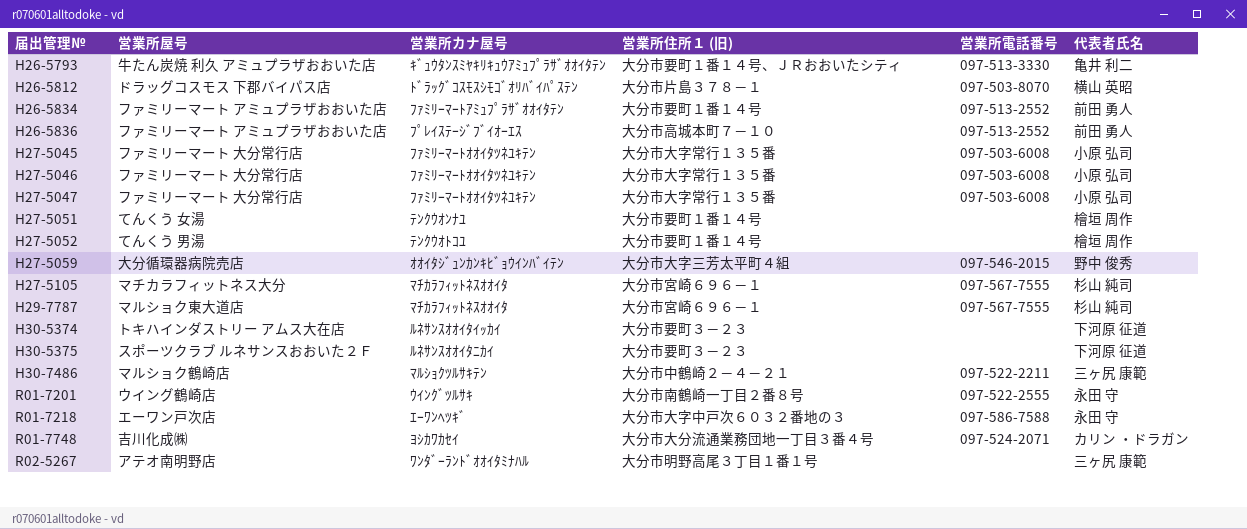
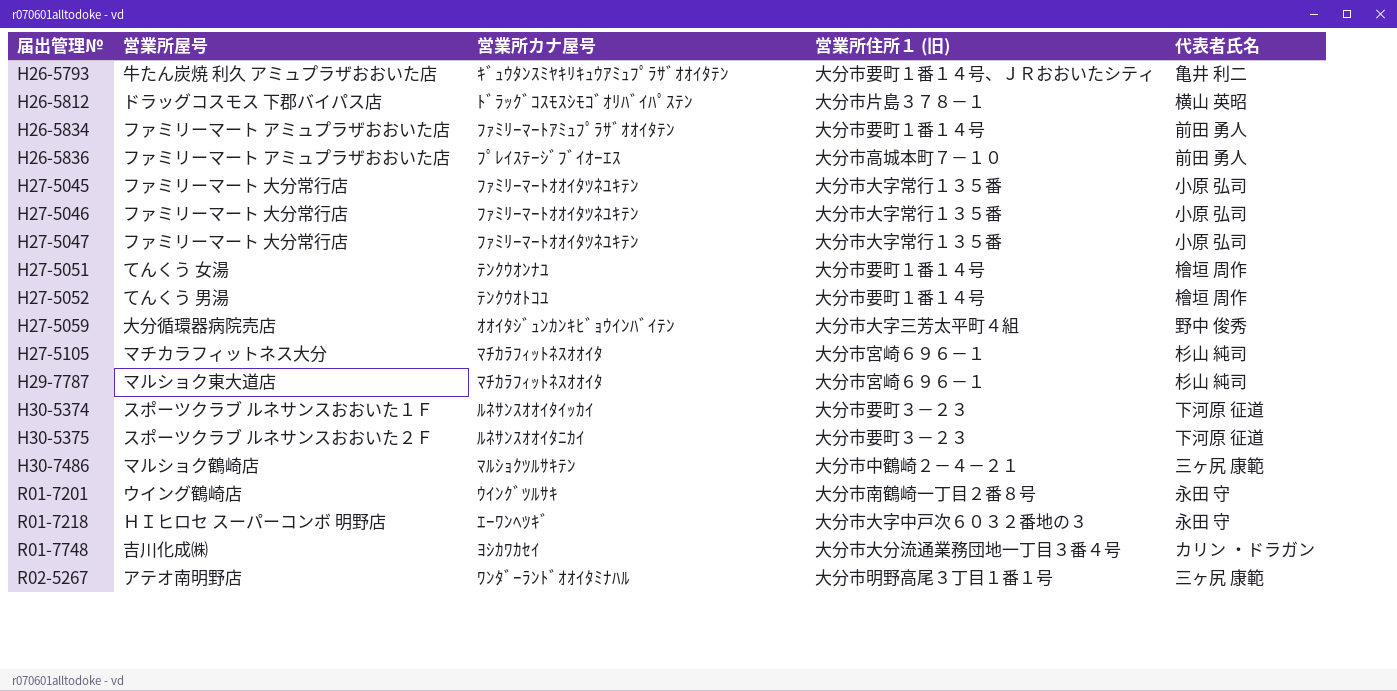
column 営業所電話番号 | position: 5 -> none
H30-5374 | 営業所屋号: トキハインダストリー アムス大在店 -> スポーツクラブ ルネサンスおおいた１Ｆ
R01-7218 | 営業所屋号: エーワン戸次店 -> ＨＩヒロセ スーパーコンボ 明野店

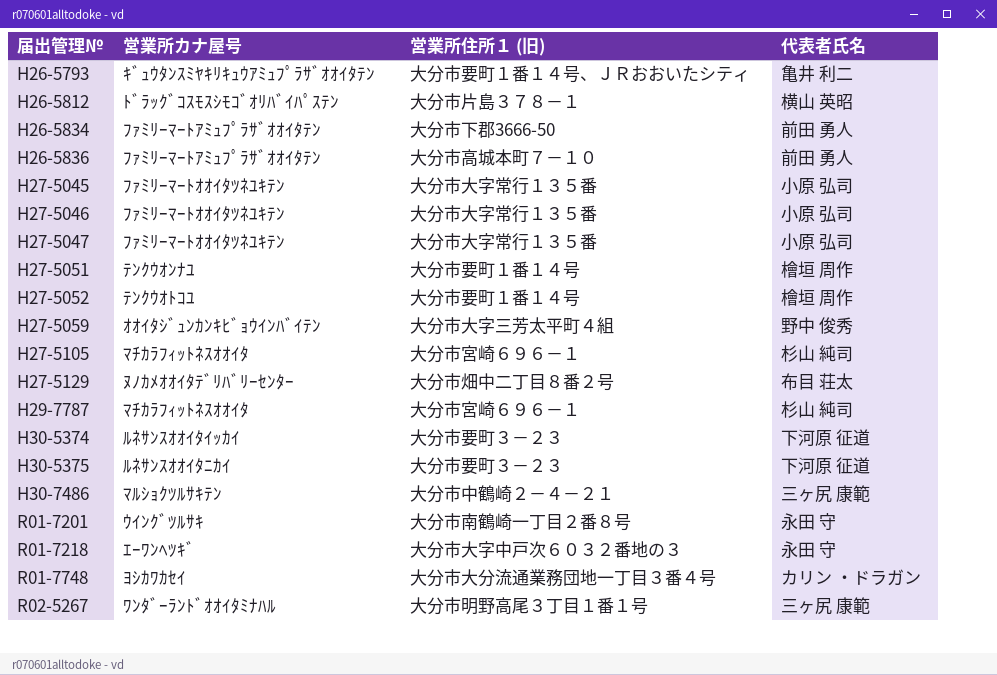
column 営業所屋号 | position: 2 -> none
H26-5834 | 営業所住所１ (旧): 大分市要町１番１４号 -> 大分市下郡3666-50
H26-5836 | 営業所カナ屋号: ﾌﾟﾚｲｽﾃｰｼﾞﾌﾞｲｵｰｴｽ -> ﾌｧﾐﾘｰﾏｰﾄｱﾐｭﾌﾟﾗｻﾞｵｵｲﾀﾃﾝ
row H27-5129: none -> ﾇﾉｶﾒｵｵｲﾀﾃﾞﾘﾊﾞﾘｰｾﾝﾀｰ | 大分市畑中二丁目８番２号 | 布目 荘太

